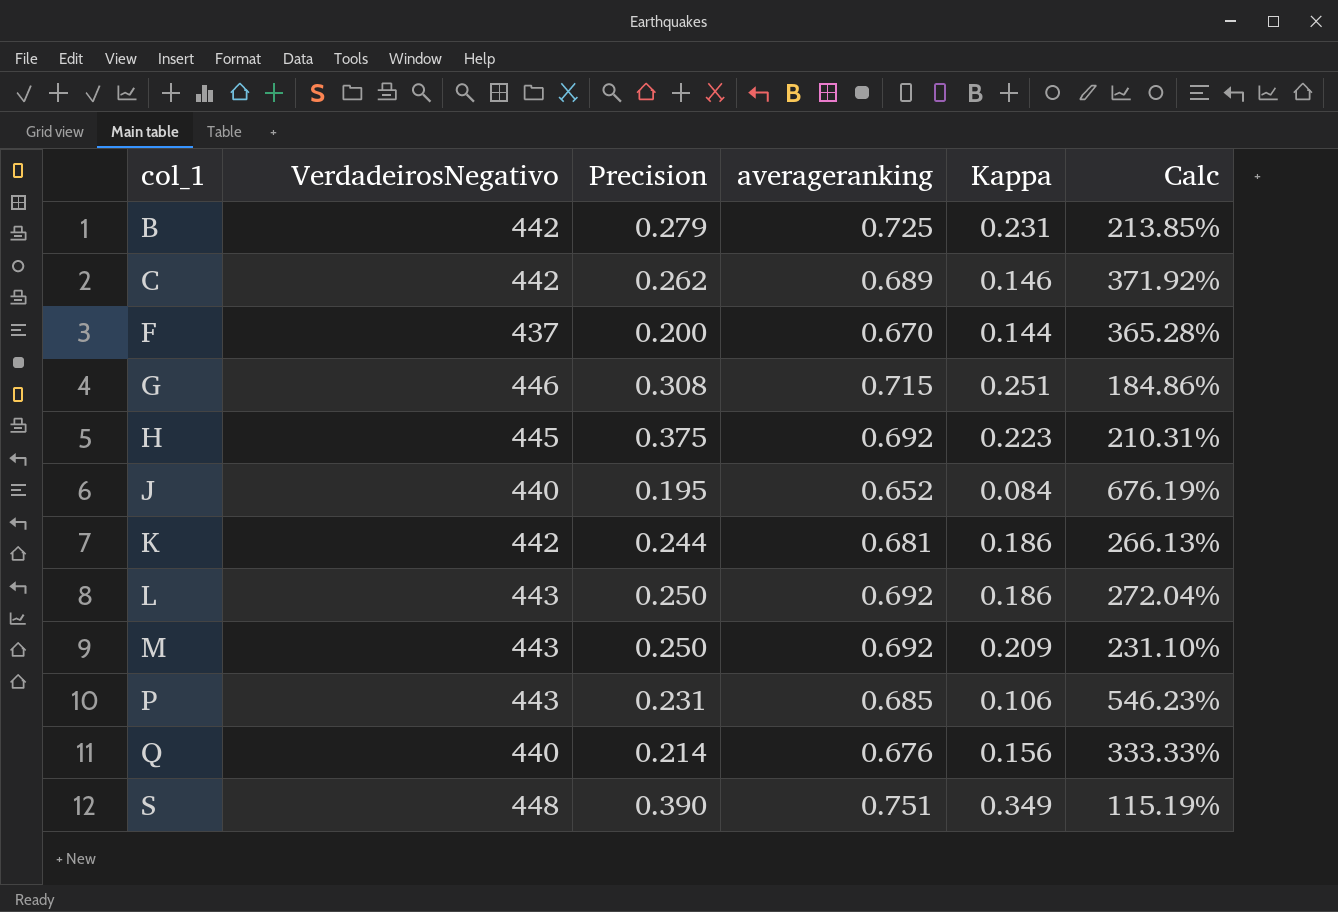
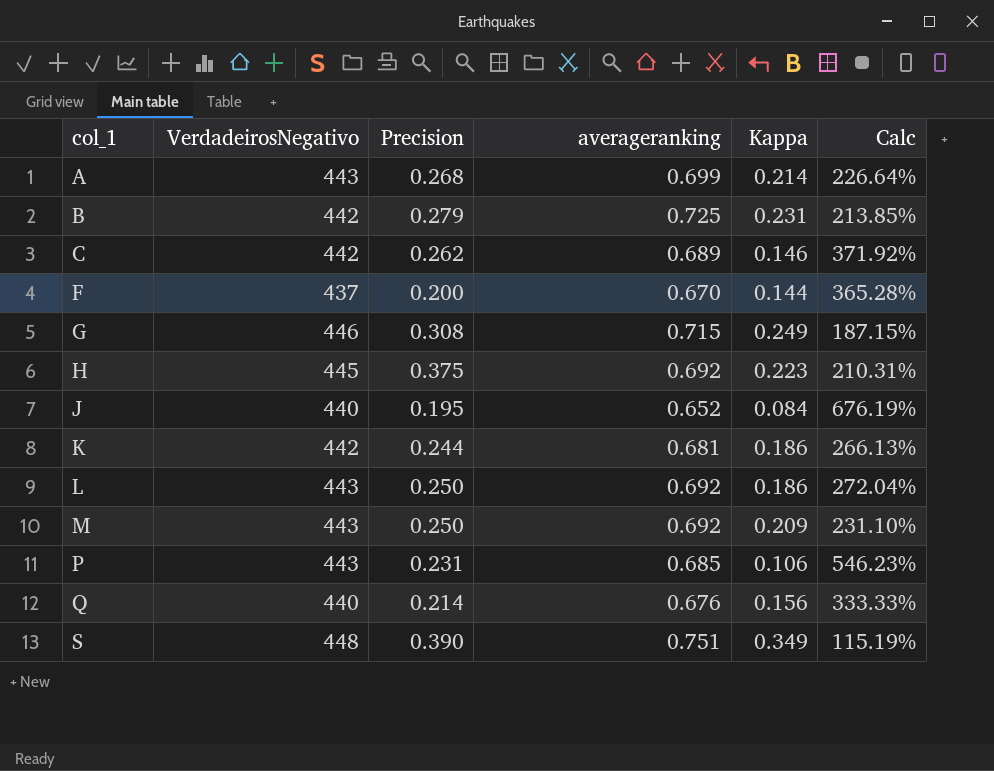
row A: none -> 443 | 0.268 | 0.699 | 0.214 | 226.64%
G | Kappa: 0.251 -> 0.249
G | Calc: 184.86% -> 187.15%

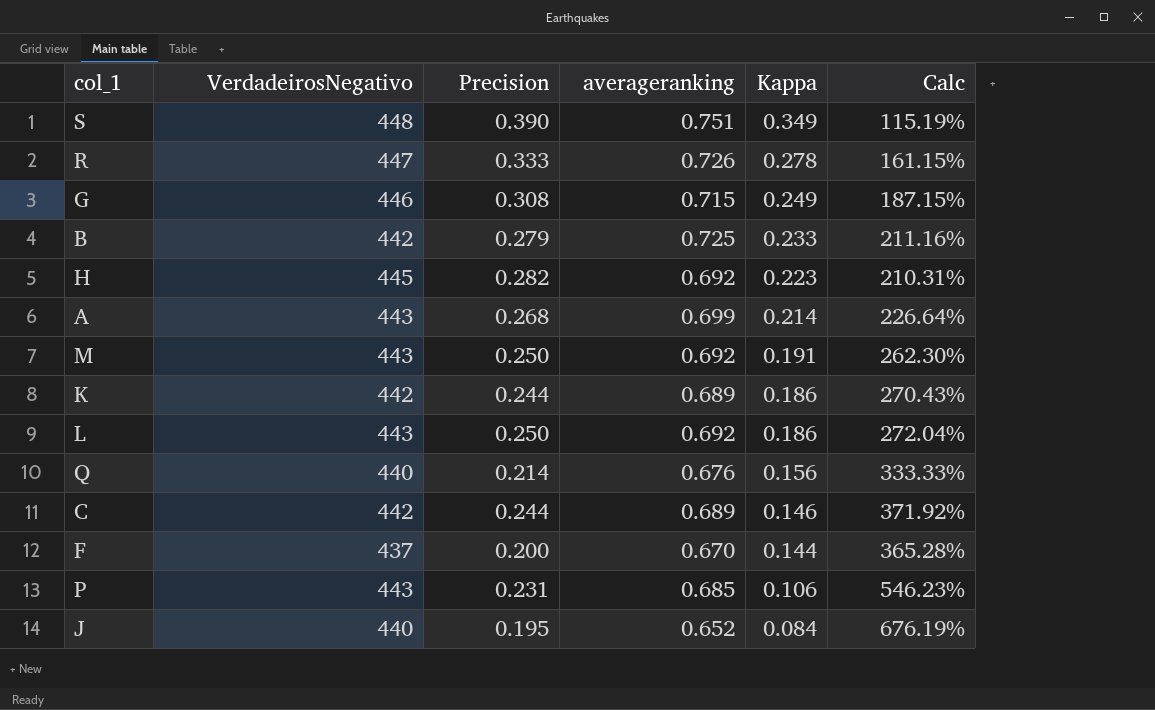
row order: col_1 ascending -> Kappa descending
row R: none -> 447 | 0.333 | 0.726 | 0.278 | 161.15%
B | Kappa: 0.231 -> 0.233
B | Calc: 213.85% -> 211.16%
H | Precision: 0.375 -> 0.282
M | Kappa: 0.209 -> 0.191
M | Calc: 231.10% -> 262.30%
K | averageranking: 0.681 -> 0.689
K | Calc: 266.13% -> 270.43%
C | Precision: 0.262 -> 0.244

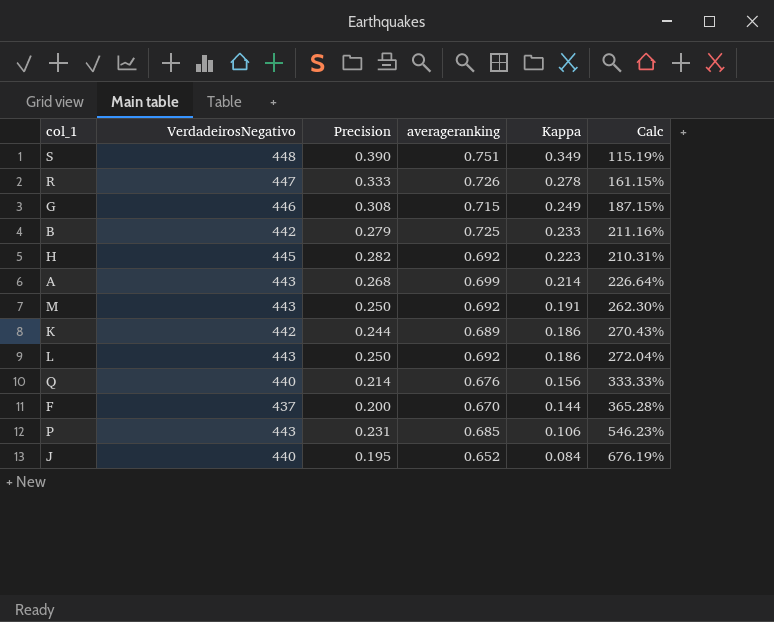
row C: 442 | 0.244 | 0.689 | 0.146 | 371.92% -> none

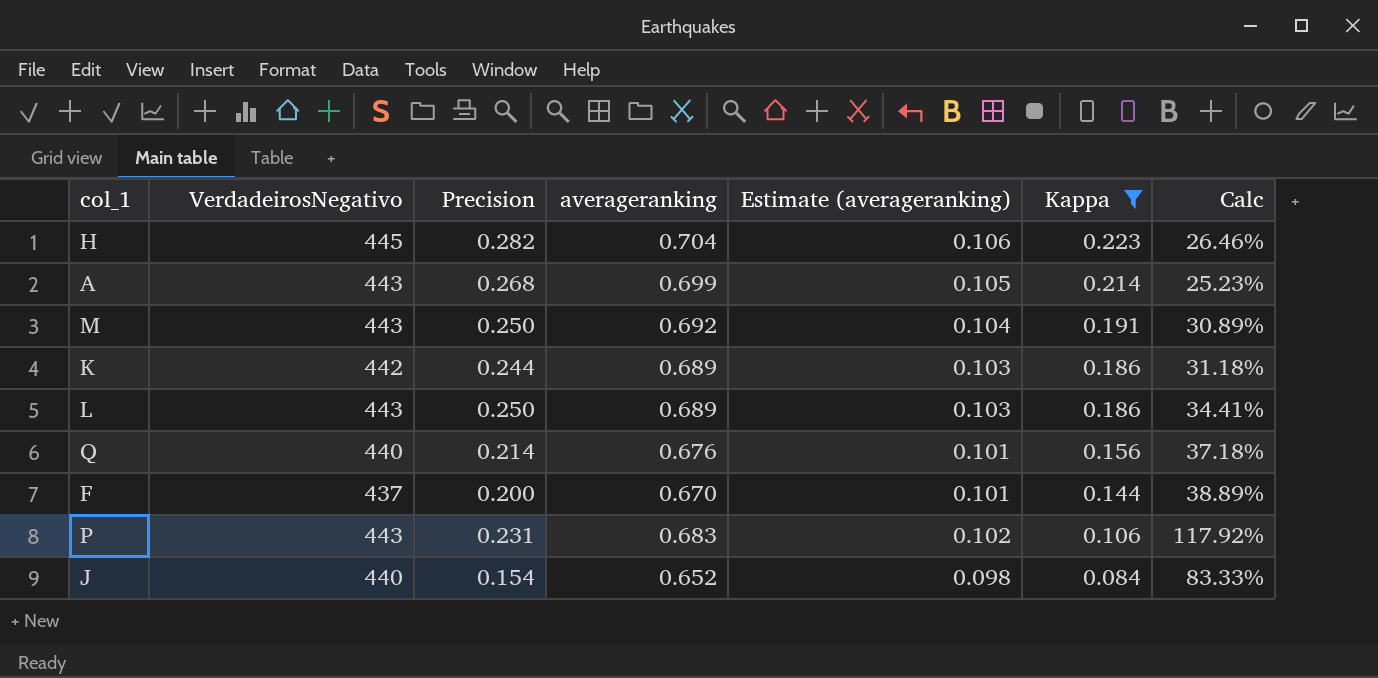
filter: none -> Kappa <= 0.223
column Estimate (averageranking) | formula: none -> [averageranking] * 0.15
column Calc | formula: ([averageranking] - [Kappa]) / [Kappa] -> ([Precision] - [Kappa]) / [Kappa]
H | averageranking: 0.692 -> 0.704
L | averageranking: 0.692 -> 0.689
P | averageranking: 0.685 -> 0.683
J | Precision: 0.195 -> 0.154

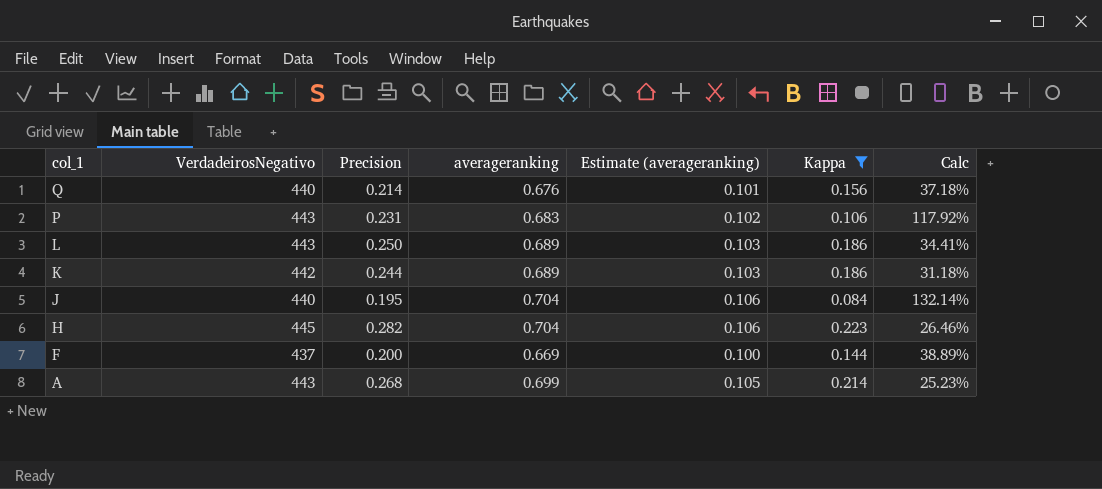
row order: Kappa descending -> col_1 descending
row M: 443 | 0.250 | 0.692 | 0.104 | 0.191 | 30.89% -> none
J | Precision: 0.154 -> 0.195
J | averageranking: 0.652 -> 0.704
J | Estimate (averageranking): 0.098 -> 0.106
J | Calc: 83.33% -> 132.14%
F | averageranking: 0.670 -> 0.669
F | Estimate (averageranking): 0.101 -> 0.100

